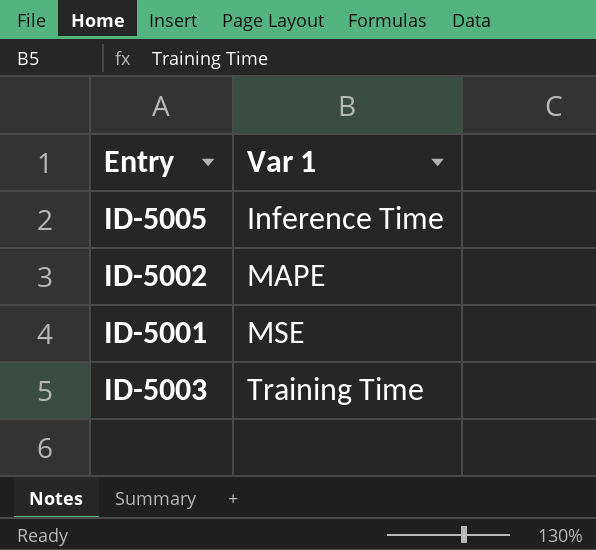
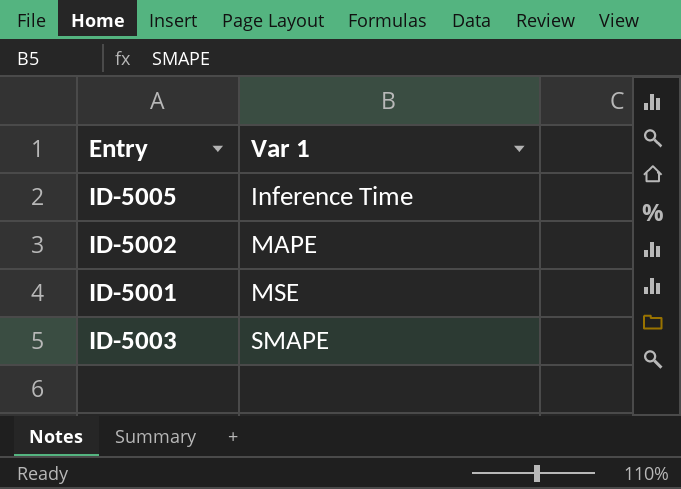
ID-5003 | Var 1: Training Time -> SMAPE

